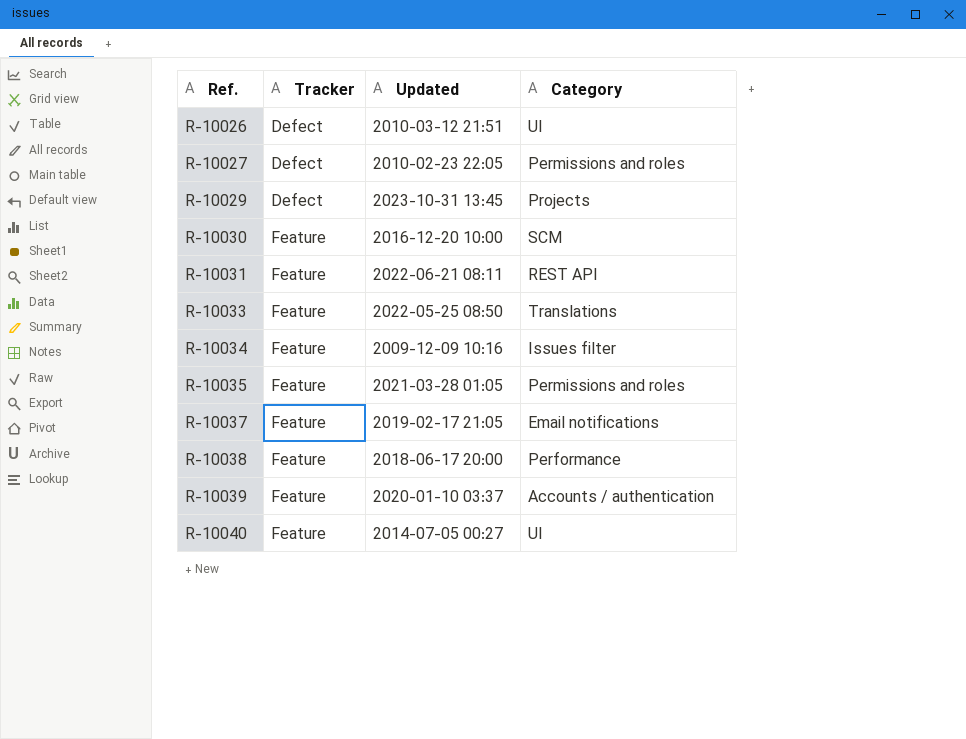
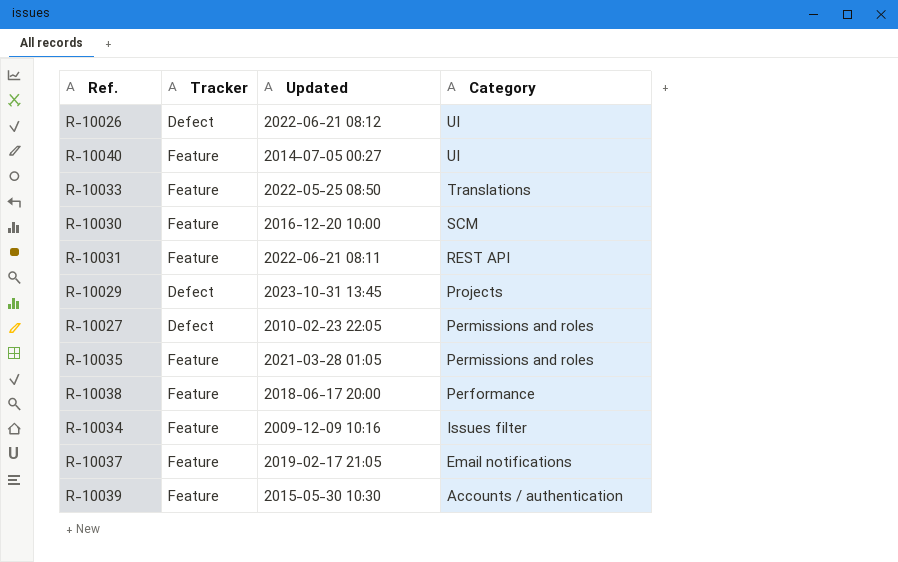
row order: Ref. ascending -> Category descending
R-10026 | Updated: 2010-03-12 21:51 -> 2022-06-21 08:12
R-10039 | Updated: 2020-01-10 03:37 -> 2015-05-30 10:30

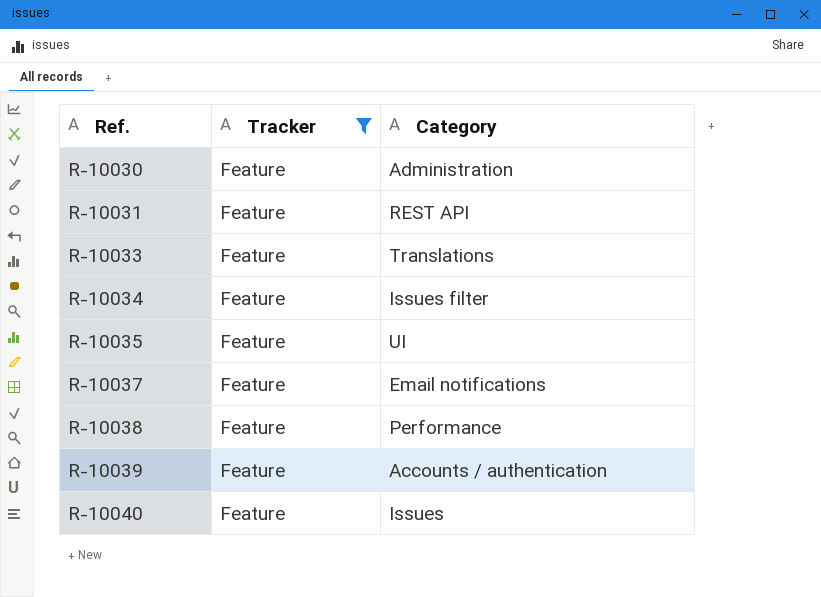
filter: none -> Tracker = Feature
row order: Category descending -> Ref. ascending
column Updated | position: 3 -> none
R-10030 | Category: SCM -> Administration
R-10035 | Category: Permissions and roles -> UI
R-10040 | Category: UI -> Issues

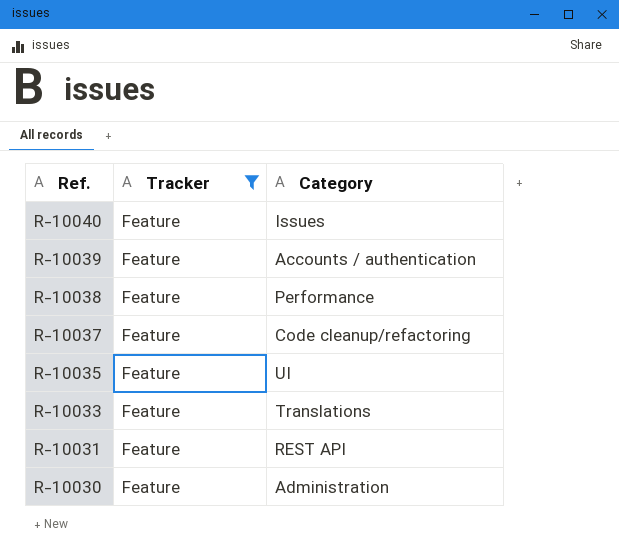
row order: Ref. ascending -> Ref. descending
row R-10034: Feature | Issues filter -> none
R-10037 | Category: Email notifications -> Code cleanup/refactoring

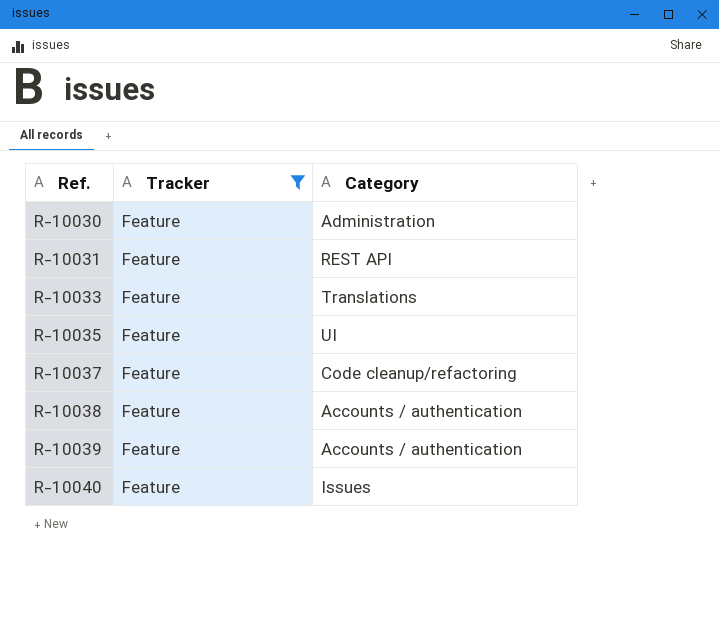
row order: Ref. descending -> Ref. ascending
R-10038 | Category: Performance -> Accounts / authentication

